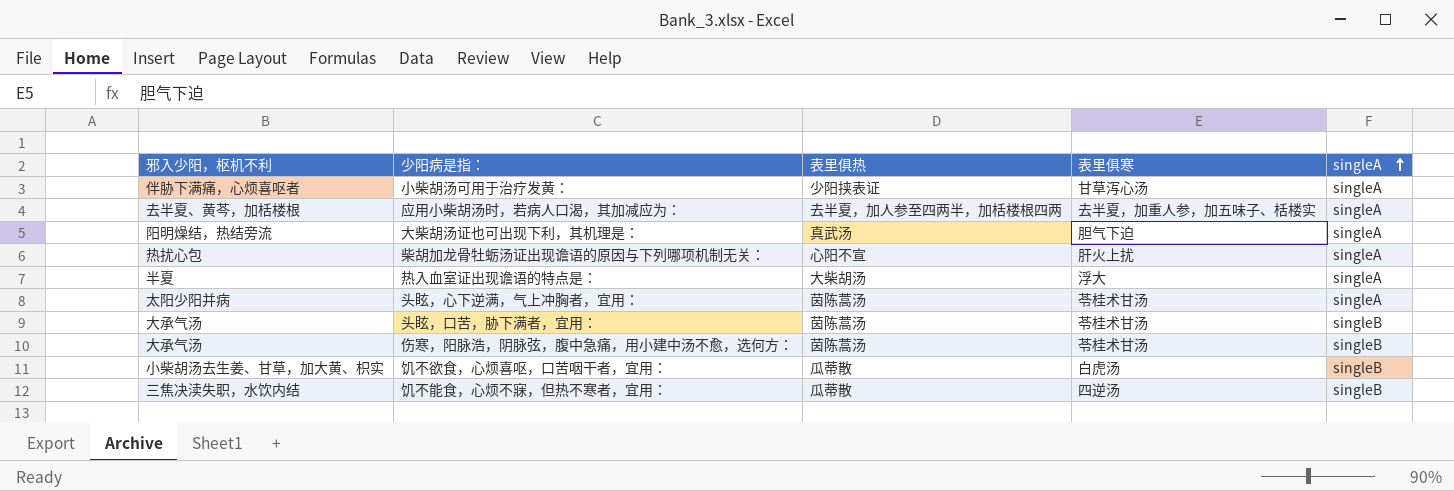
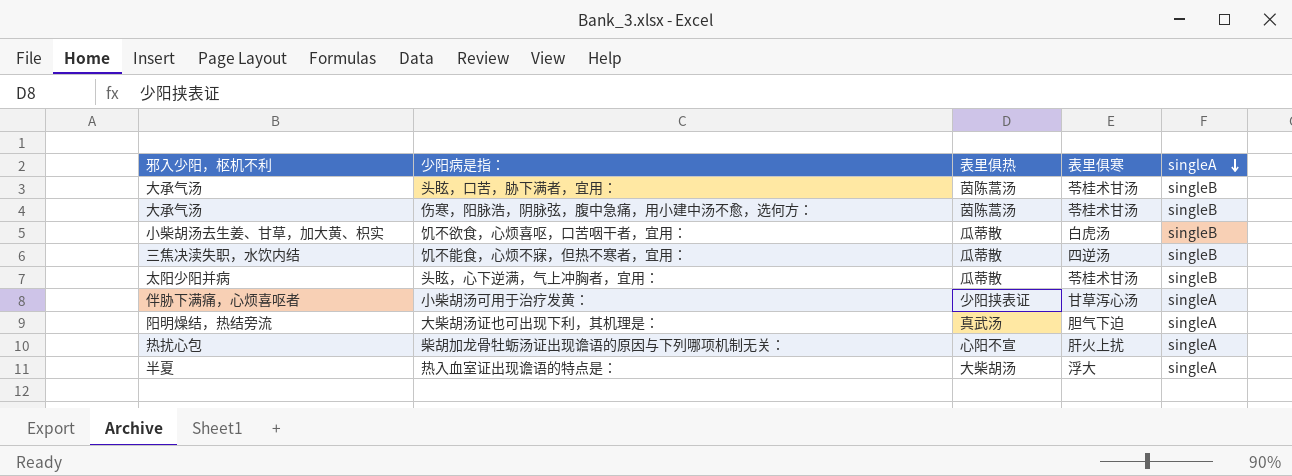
row order: singleA ascending -> singleA descending
row 应用小柴胡汤时，若病人口渴，其加减应为：: 去半夏、黄芩，加栝楼根 | 去半夏，加人参至四两半，加栝楼根四两 | 去半夏，加重人参，加五味子、栝楼实 | singleA -> none
头眩，心下逆满，气上冲胸者，宜用： | 表里俱热: 茵陈蒿汤 -> 瓜蒂散
头眩，心下逆满，气上冲胸者，宜用： | singleA: singleA -> singleB

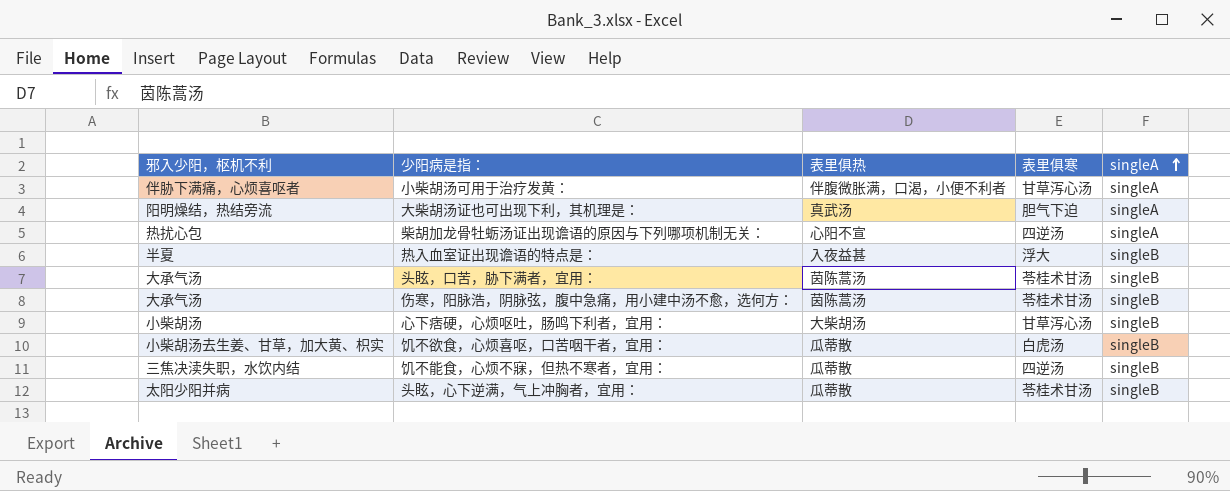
row order: singleA descending -> singleA ascending
小柴胡汤可用于治疗发黄： | 表里俱热: 少阳挟表证 -> 伴腹微胀满，口渴，小便不利者
柴胡加龙骨牡蛎汤证出现谵语的原因与下列哪项机制无关： | 表里俱寒: 肝火上扰 -> 四逆汤
热入血室证出现谵语的特点是： | 表里俱热: 大柴胡汤 -> 入夜益甚
热入血室证出现谵语的特点是： | singleA: singleA -> singleB
row 心下痞硬，心烦呕吐，肠鸣下利者，宜用：: none -> 小柴胡汤 | 大柴胡汤 | 甘草泻心汤 | singleB

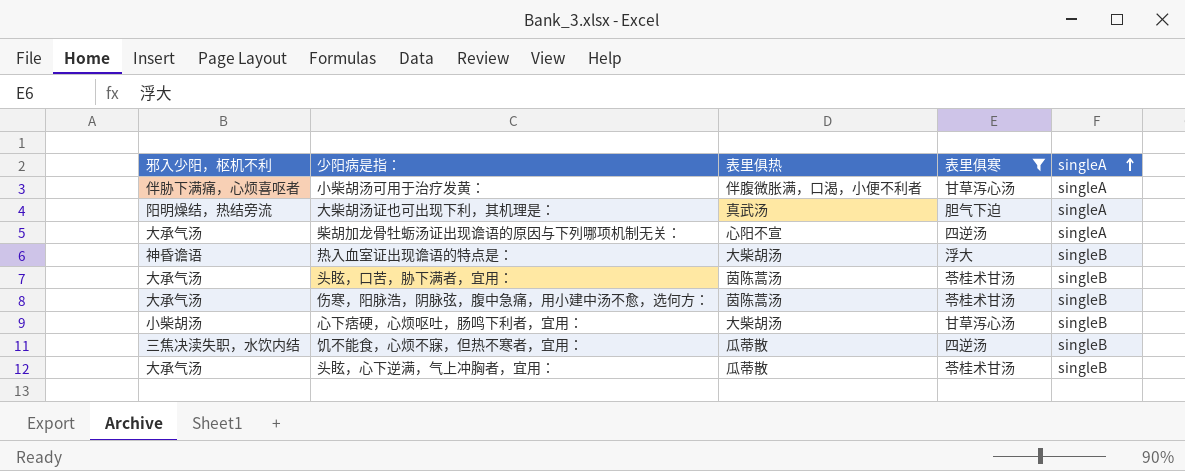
filter: none -> 表里俱寒 != 白虎汤
柴胡加龙骨牡蛎汤证出现谵语的原因与下列哪项机制无关： | 邪入少阳，枢机不利: 热扰心包 -> 大承气汤
热入血室证出现谵语的特点是： | 邪入少阳，枢机不利: 半夏 -> 神昏谵语
热入血室证出现谵语的特点是： | 表里俱热: 入夜益甚 -> 大柴胡汤
头眩，心下逆满，气上冲胸者，宜用： | 邪入少阳，枢机不利: 太阳少阳并病 -> 大承气汤

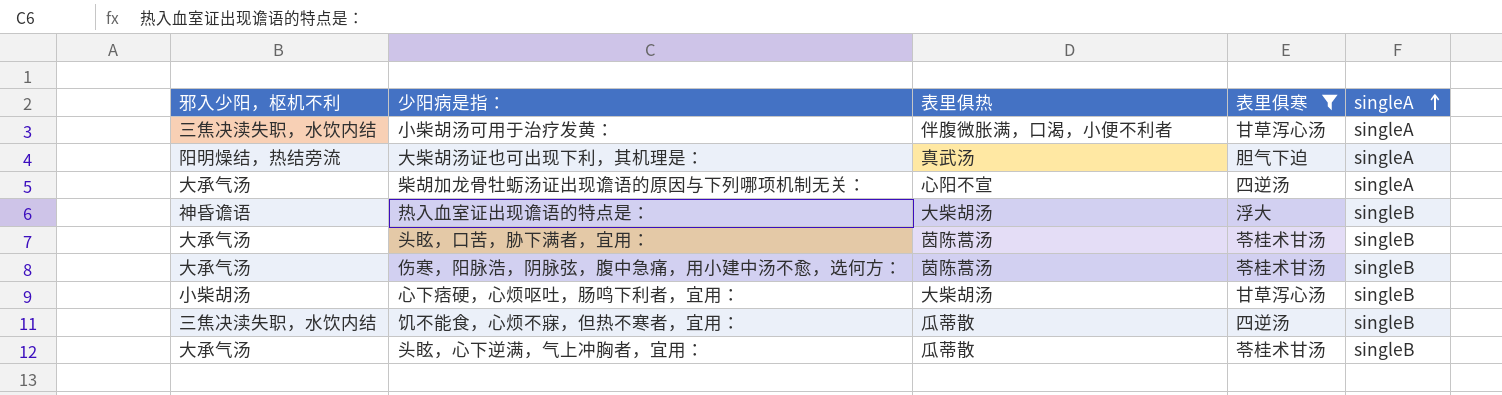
小柴胡汤可用于治疗发黄： | 邪入少阳，枢机不利: 伴胁下满痛，心烦喜呕者 -> 三焦决渎失职，水饮内结

